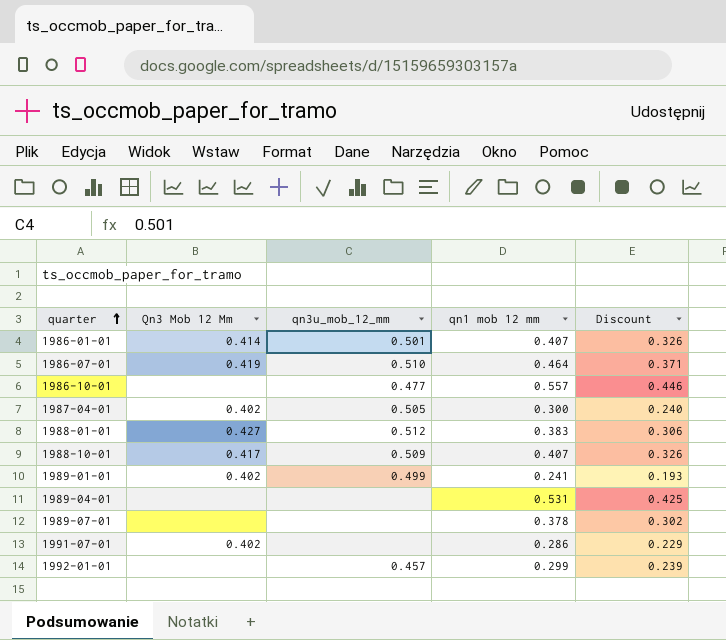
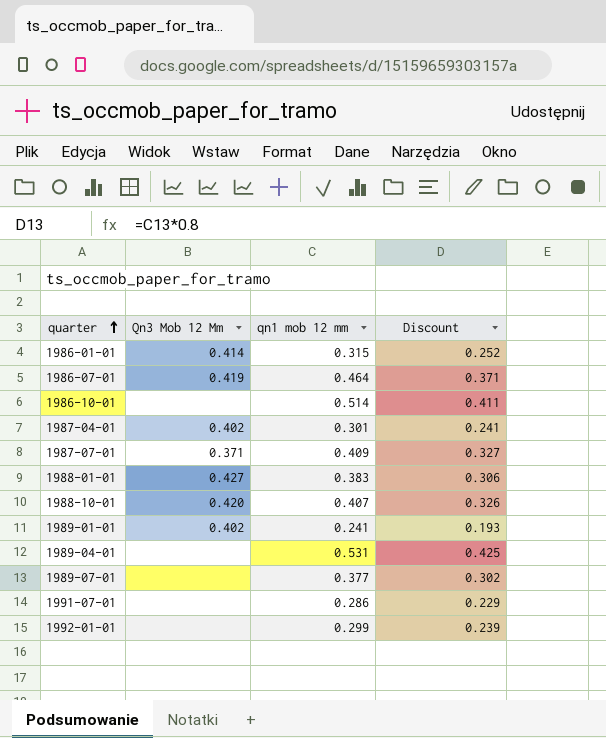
column qn3u_mob_12_mm | position: 3 -> none
1986-01-01 | qn1 mob 12 mm: 0.407 -> 0.315
1986-01-01 | Discount: 0.326 -> 0.252
1986-10-01 | qn1 mob 12 mm: 0.557 -> 0.514
1986-10-01 | Discount: 0.446 -> 0.411
1987-04-01 | qn1 mob 12 mm: 0.300 -> 0.301
1987-04-01 | Discount: 0.240 -> 0.241
row 1987-07-01: none -> 0.371 | 0.409 | 0.327
1988-10-01 | Qn3 Mob 12 Mm: 0.417 -> 0.420
1989-07-01 | qn1 mob 12 mm: 0.378 -> 0.377
1991-07-01 | Qn3 Mob 12 Mm: 0.402 -> none

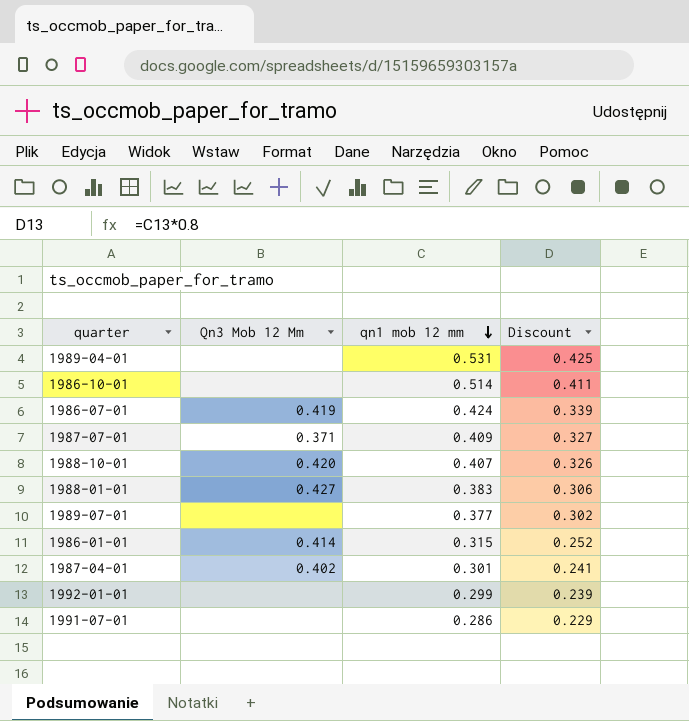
row order: quarter ascending -> qn1 mob 12 mm descending
row 1989-01-01: 0.402 | 0.241 | 0.193 -> none
1986-07-01 | qn1 mob 12 mm: 0.464 -> 0.424
1986-07-01 | Discount: 0.371 -> 0.339

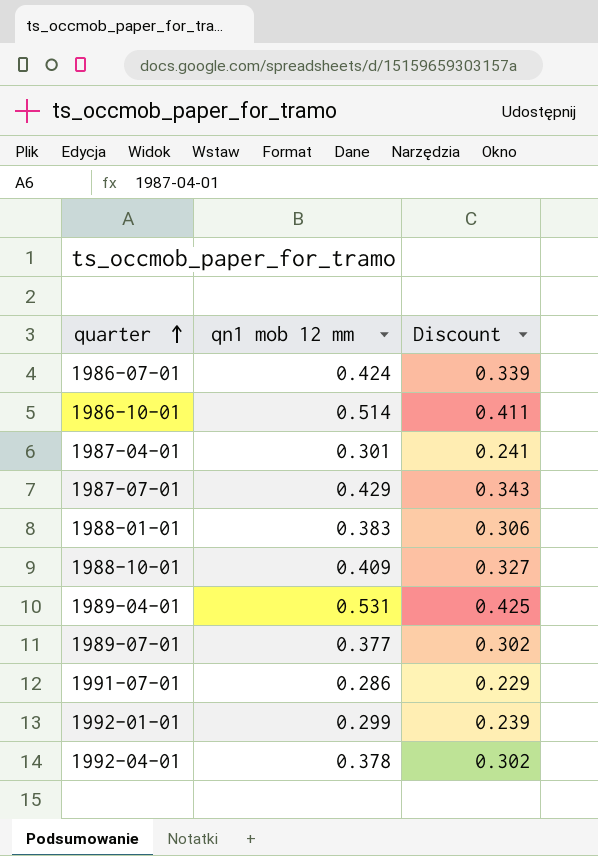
row order: qn1 mob 12 mm descending -> quarter ascending
column Qn3 Mob 12 Mm | position: 2 -> none
row 1986-01-01: 0.414 | 0.315 | 0.252 -> none
1987-07-01 | qn1 mob 12 mm: 0.409 -> 0.429
1987-07-01 | Discount: 0.327 -> 0.343
1988-10-01 | qn1 mob 12 mm: 0.407 -> 0.409
1988-10-01 | Discount: 0.326 -> 0.327
row 1992-04-01: none -> 0.378 | 0.302

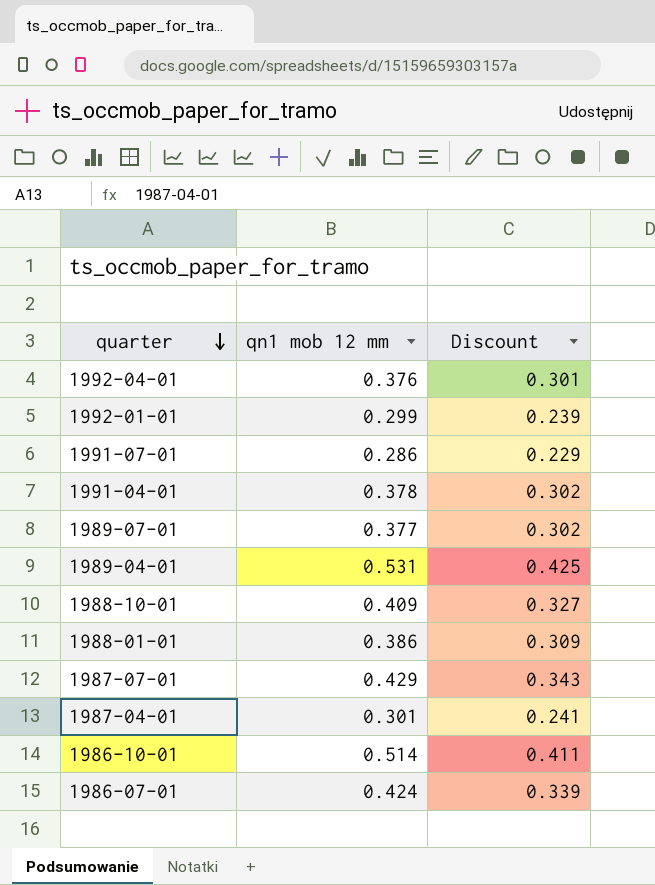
row order: quarter ascending -> quarter descending
1992-04-01 | qn1 mob 12 mm: 0.378 -> 0.376
1992-04-01 | Discount: 0.302 -> 0.301
row 1991-04-01: none -> 0.378 | 0.302
1988-01-01 | qn1 mob 12 mm: 0.383 -> 0.386
1988-01-01 | Discount: 0.306 -> 0.309

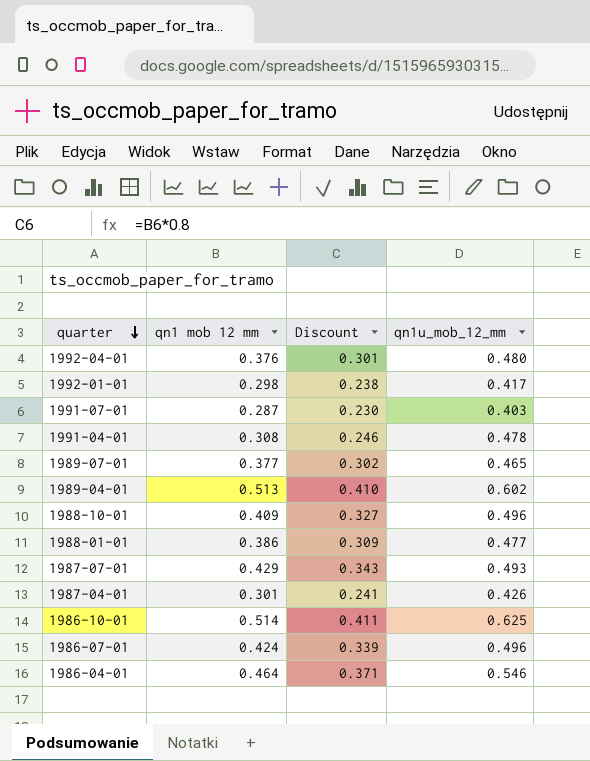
column qn1u_mob_12_mm | position: none -> 4
1992-01-01 | qn1 mob 12 mm: 0.299 -> 0.298
1992-01-01 | Discount: 0.239 -> 0.238
1991-07-01 | qn1 mob 12 mm: 0.286 -> 0.287
1991-07-01 | Discount: 0.229 -> 0.230
1991-04-01 | qn1 mob 12 mm: 0.378 -> 0.308
1991-04-01 | Discount: 0.302 -> 0.246
1989-04-01 | qn1 mob 12 mm: 0.531 -> 0.513
1989-04-01 | Discount: 0.425 -> 0.410
row 1986-04-01: none -> 0.464 | 0.371 | 0.546

